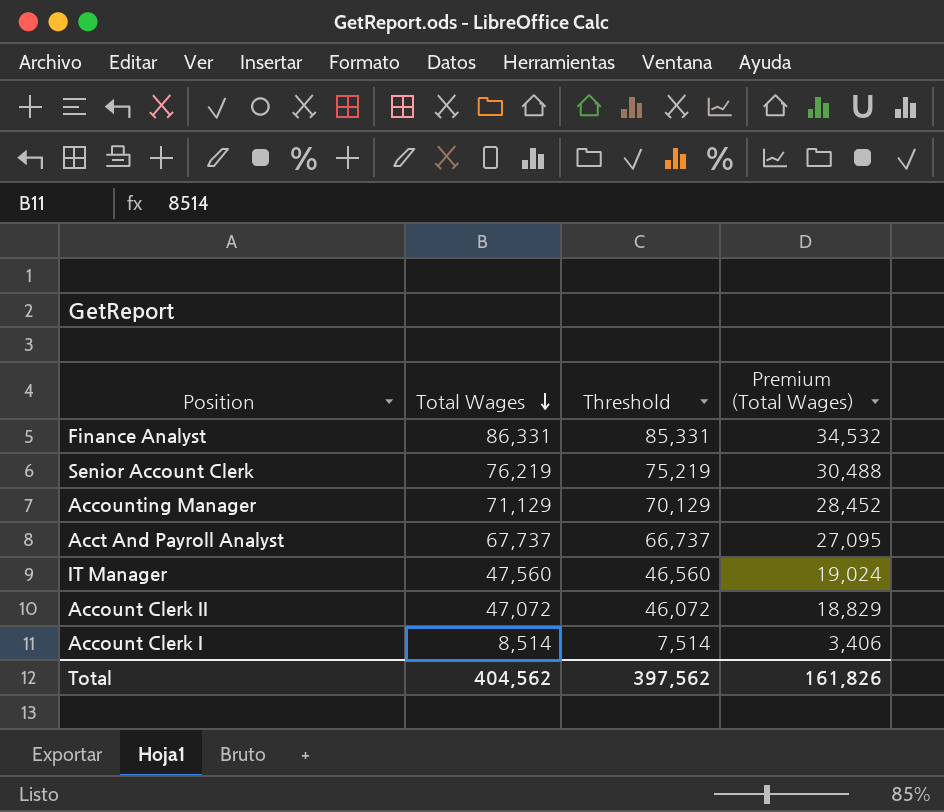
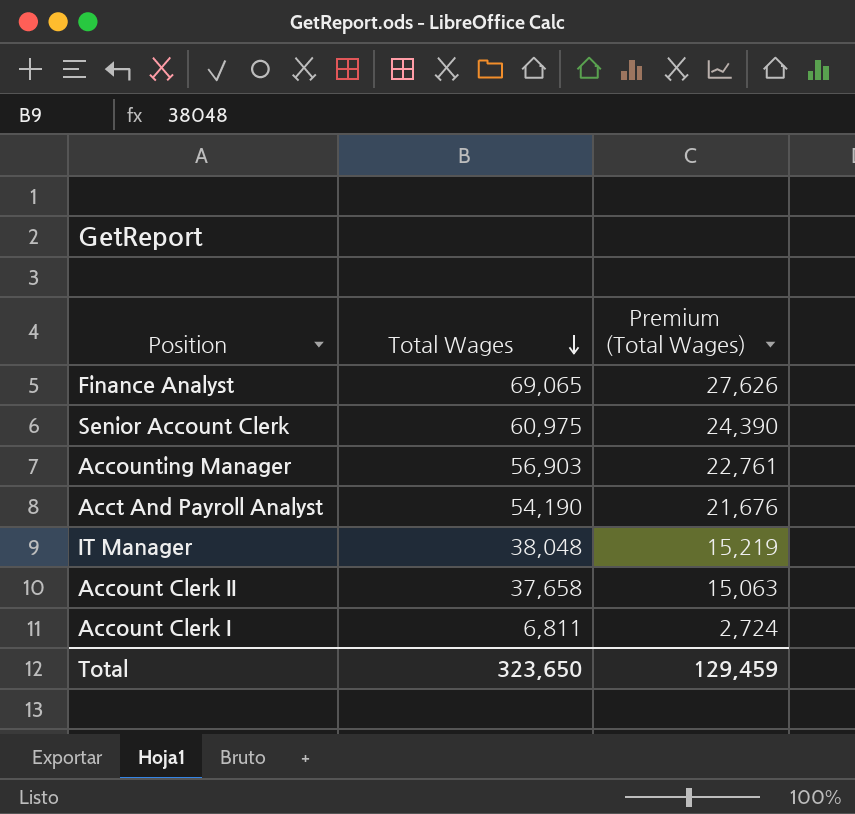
column Threshold | formula: [Total Wages] - 1000 -> none
Finance Analyst | Total Wages: 86,331 -> 69,065
Finance Analyst | Premium (Total Wages): 34,532 -> 27,626
Senior Account Clerk | Total Wages: 76,219 -> 60,975
Senior Account Clerk | Premium (Total Wages): 30,488 -> 24,390
Accounting Manager | Total Wages: 71,129 -> 56,903
Accounting Manager | Premium (Total Wages): 28,452 -> 22,761
Acct And Payroll Analyst | Total Wages: 67,737 -> 54,190
Acct And Payroll Analyst | Premium (Total Wages): 27,095 -> 21,676
IT Manager | Total Wages: 47,560 -> 38,048
IT Manager | Premium (Total Wages): 19,024 -> 15,219
Account Clerk II | Total Wages: 47,072 -> 37,658
Account Clerk II | Premium (Total Wages): 18,829 -> 15,063
Account Clerk I | Total Wages: 8,514 -> 6,811
Account Clerk I | Premium (Total Wages): 3,406 -> 2,724
Total | Total Wages: 404,562 -> 323,650
Total | Premium (Total Wages): 161,826 -> 129,459

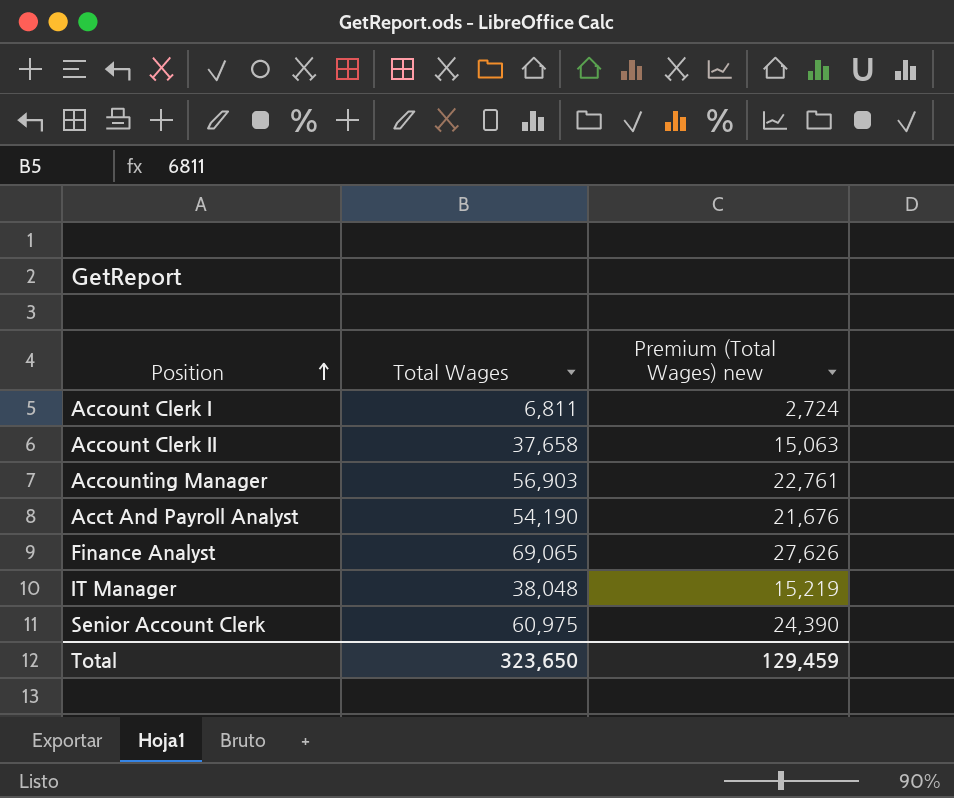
row order: Total Wages descending -> Position ascending
column name: Premium (Total Wages) -> Premium (Total Wages) new

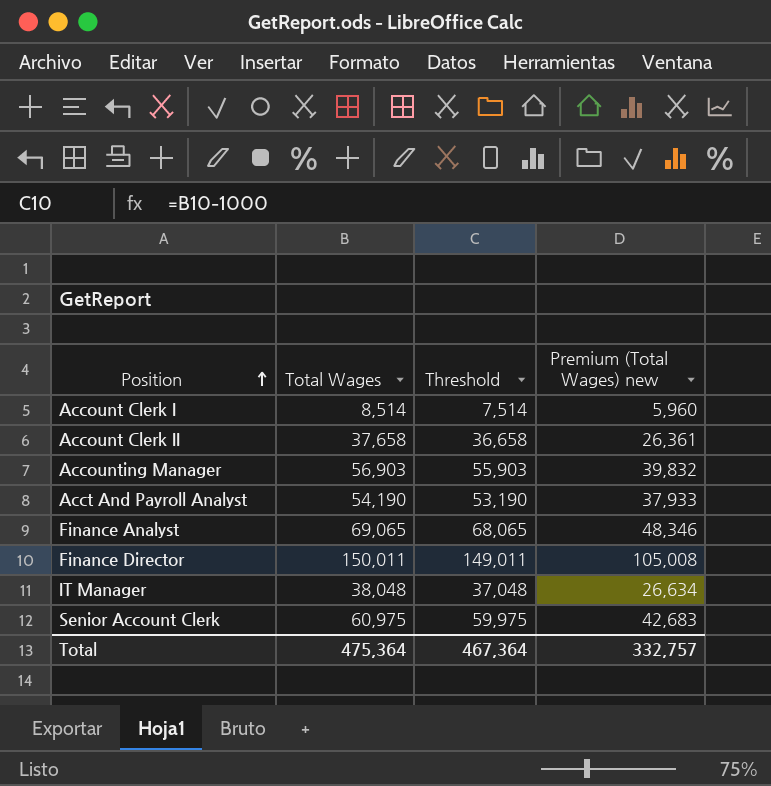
column Threshold | formula: none -> [Total Wages] - 1000
column Premium (Total Wages) new | formula: [Total Wages] * 0.4 -> [Total Wages] * 0.7
Account Clerk I | Total Wages: 6,811 -> 8,514
row Finance Director: none -> 150,011 | 149,011 | 105,008
Total | Total Wages: 323,650 -> 475,364
Total | Premium (Total Wages) new: 129,459 -> 332,757

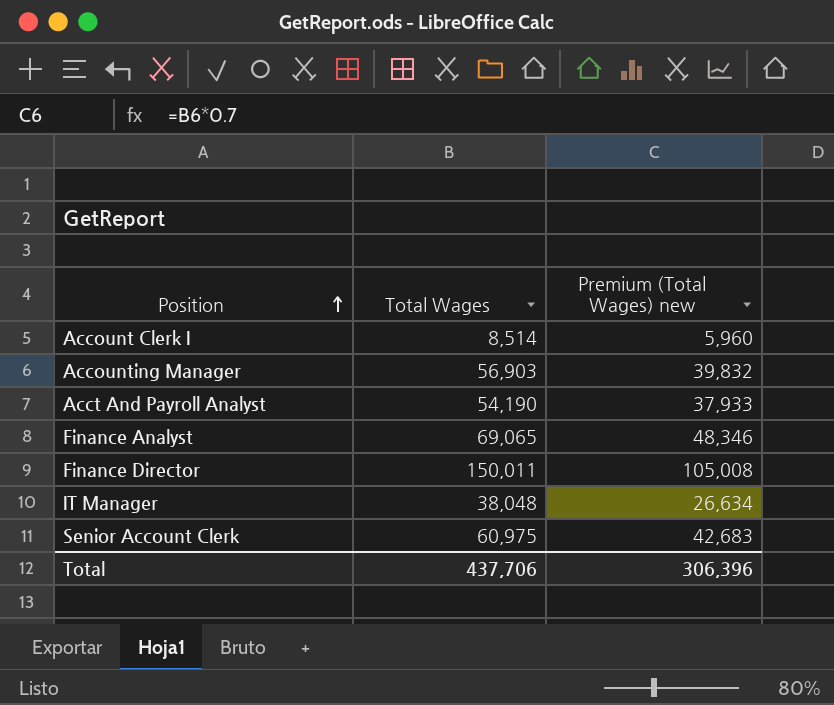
column Threshold | formula: [Total Wages] - 1000 -> none
row Account Clerk II: 37,658 | 36,658 | 26,361 -> none
Total | Total Wages: 475,364 -> 437,706
Total | Premium (Total Wages) new: 332,757 -> 306,396

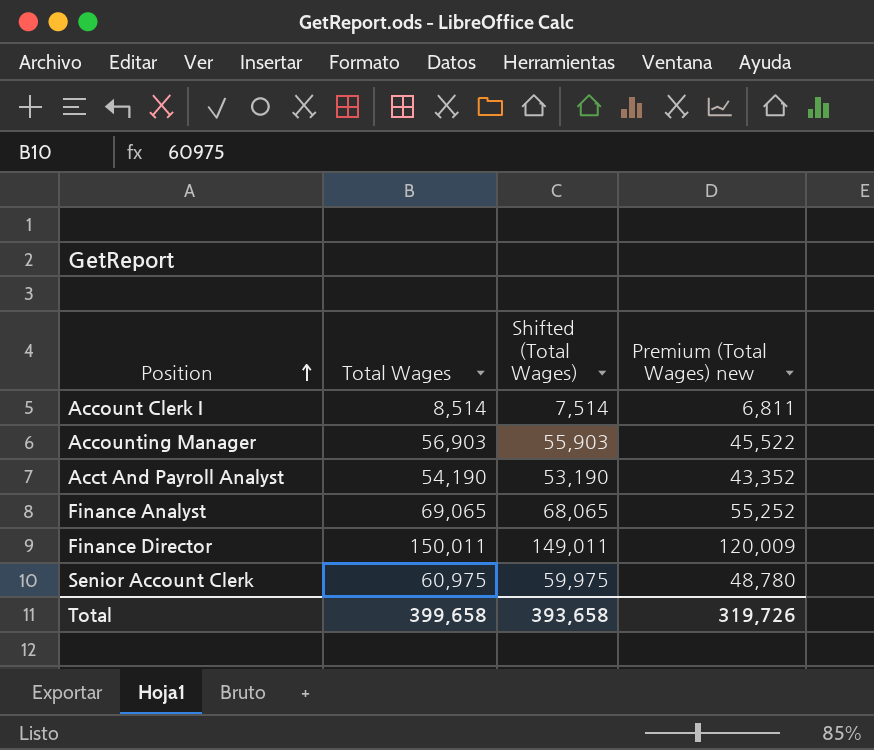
column Shifted (Total Wages) | formula: none -> [Total Wages] - 1000
column Premium (Total Wages) new | formula: [Total Wages] * 0.7 -> [Total Wages] * 0.8
row IT Manager: 38,048 | 26,634 -> none
Total | Total Wages: 437,706 -> 399,658
Total | Premium (Total Wages) new: 306,396 -> 319,726

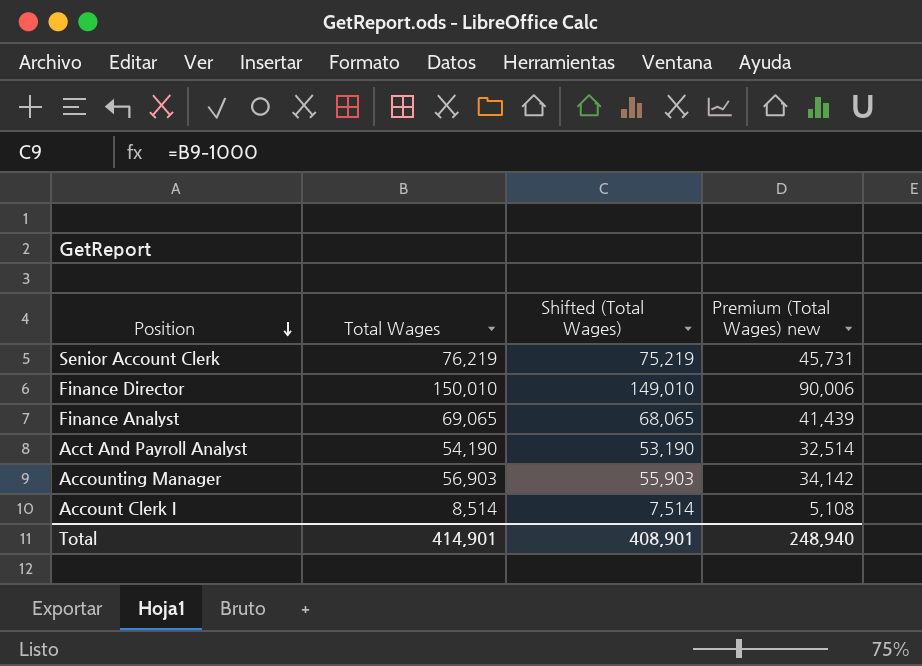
row order: Position ascending -> Position descending
column Premium (Total Wages) new | formula: [Total Wages] * 0.8 -> [Total Wages] * 0.6
Senior Account Clerk | Total Wages: 60,975 -> 76,219
Senior Account Clerk | Shifted (Total Wages): 59,975 -> 75,219
Finance Director | Total Wages: 150,011 -> 150,010
Finance Director | Shifted (Total Wages): 149,011 -> 149,010
Total | Total Wages: 399,658 -> 414,901
Total | Shifted (Total Wages): 393,658 -> 408,901
Total | Premium (Total Wages) new: 319,726 -> 248,940

